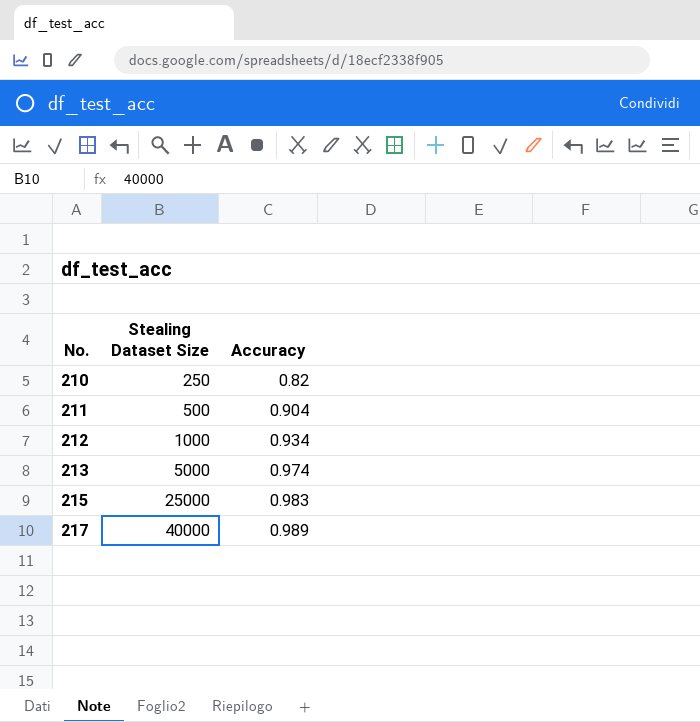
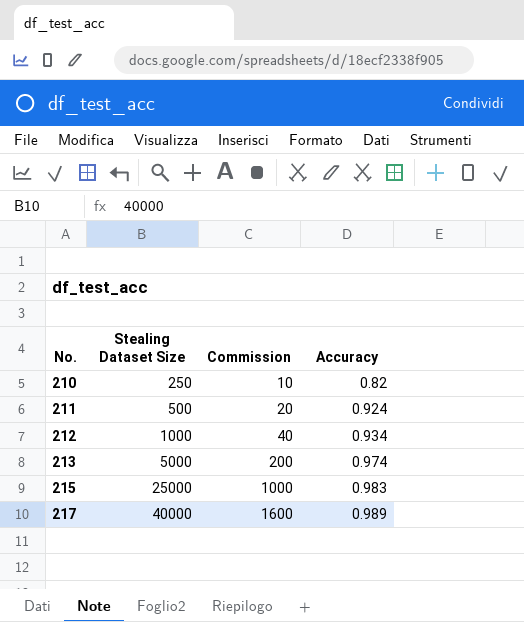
column Commission | formula: none -> [Stealing Dataset Size] * 0.04
211 | Accuracy: 0.904 -> 0.924

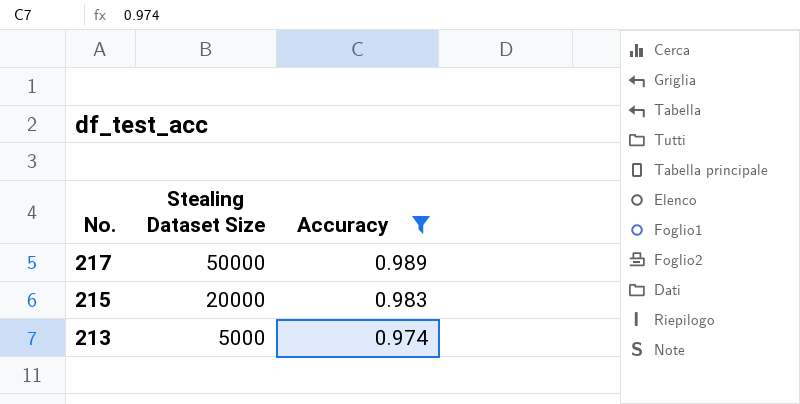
filter: none -> Accuracy >= 0.974
row order: No. ascending -> No. descending
column Commission | formula: [Stealing Dataset Size] * 0.04 -> none
217 | Stealing Dataset Size: 40000 -> 50000
215 | Stealing Dataset Size: 25000 -> 20000

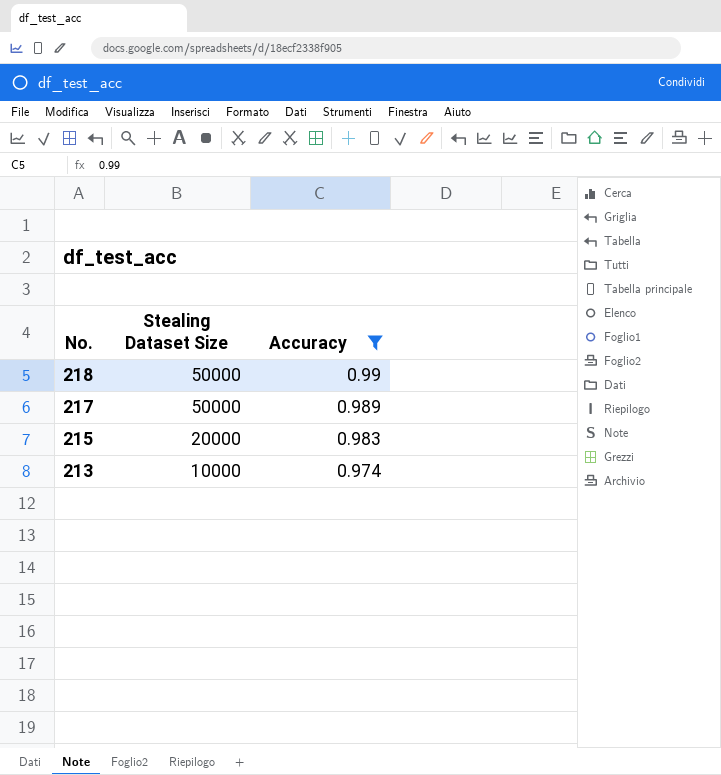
row 218: none -> 50000 | 0.99
213 | Stealing Dataset Size: 5000 -> 10000

